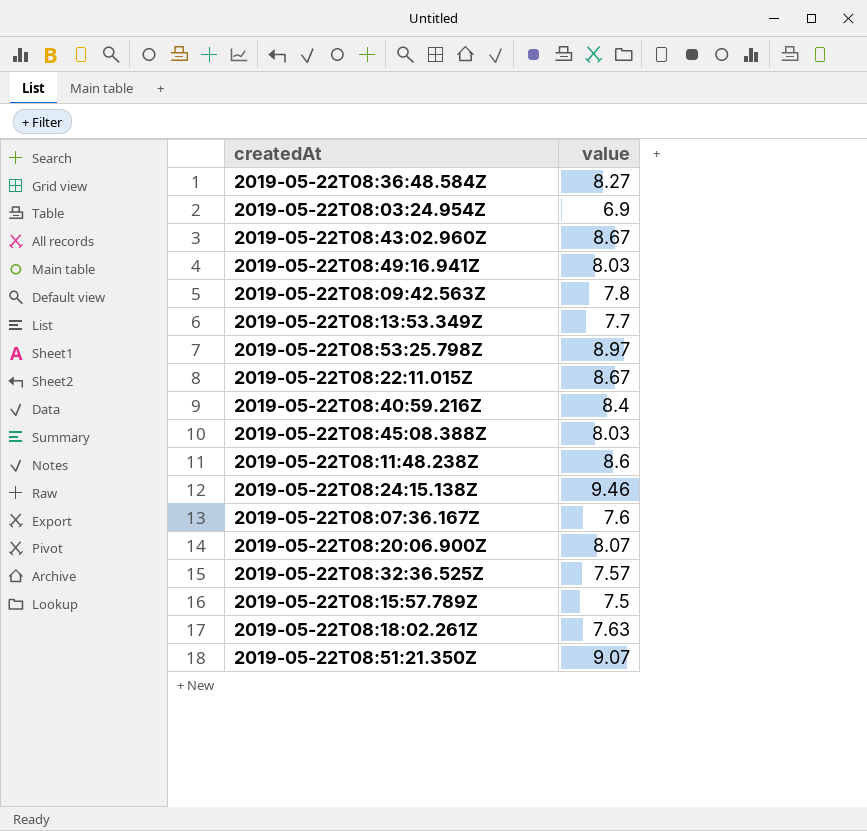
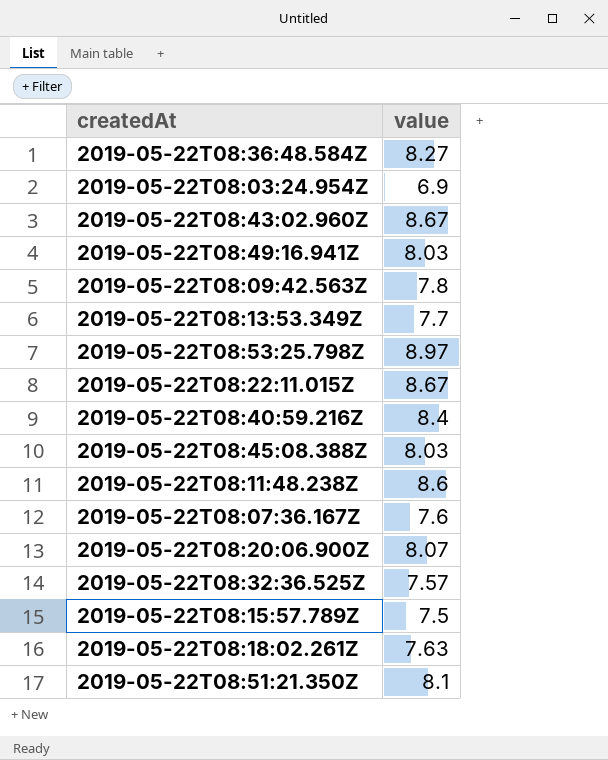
row 2019-05-22T08:24:15.138Z: 9.46 -> none
2019-05-22T08:51:21.350Z | value: 9.07 -> 8.1

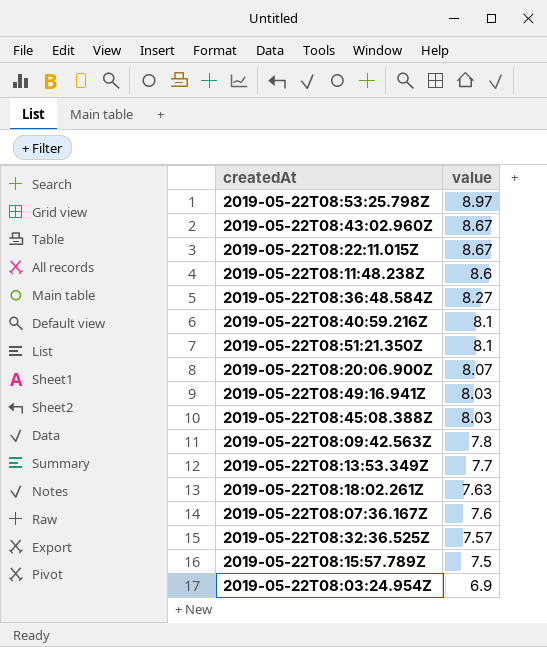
row order: none -> value descending
2019-05-22T08:40:59.216Z | value: 8.4 -> 8.1

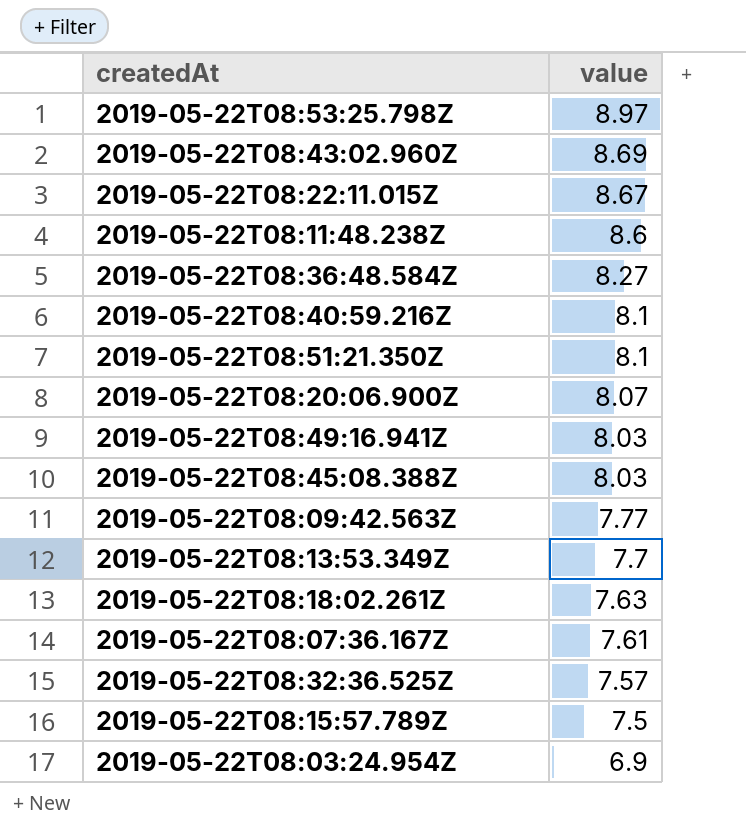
2019-05-22T08:43:02.960Z | value: 8.67 -> 8.69
2019-05-22T08:09:42.563Z | value: 7.8 -> 7.77
2019-05-22T08:07:36.167Z | value: 7.6 -> 7.61

